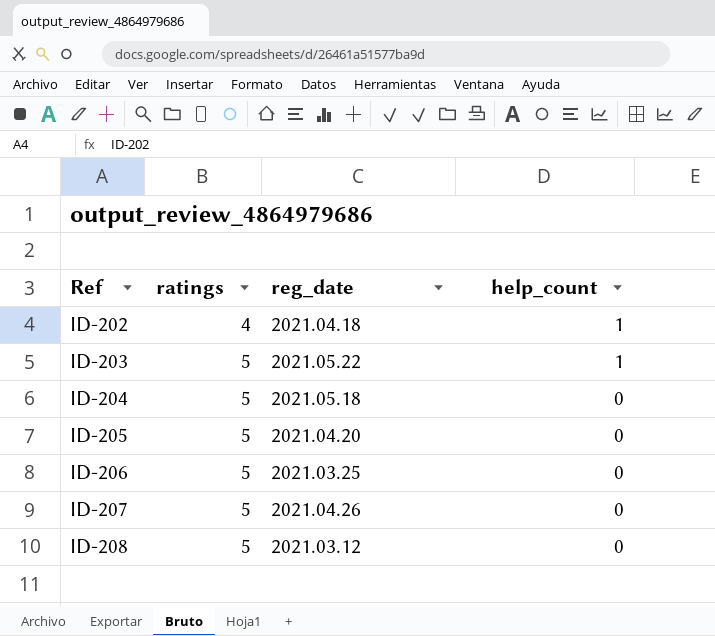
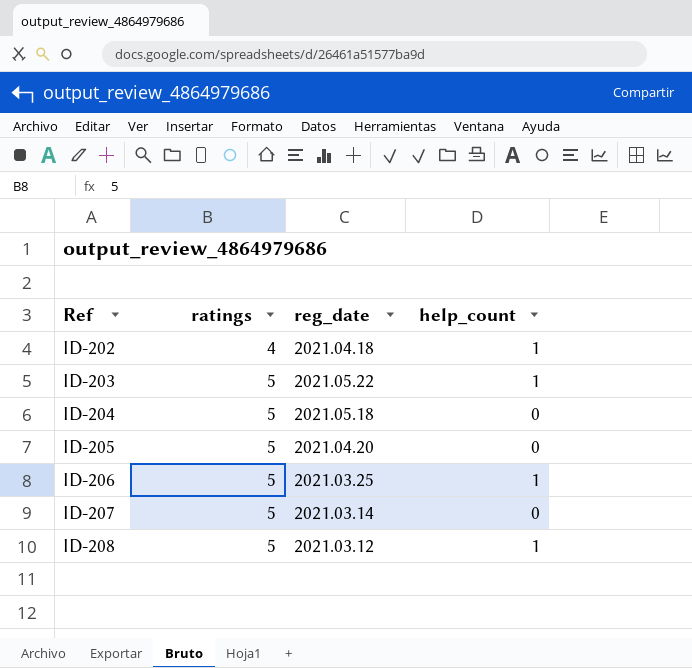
ID-206 | help_count: 0 -> 1
ID-207 | reg_date: 2021.04.26 -> 2021.03.14
ID-208 | help_count: 0 -> 1

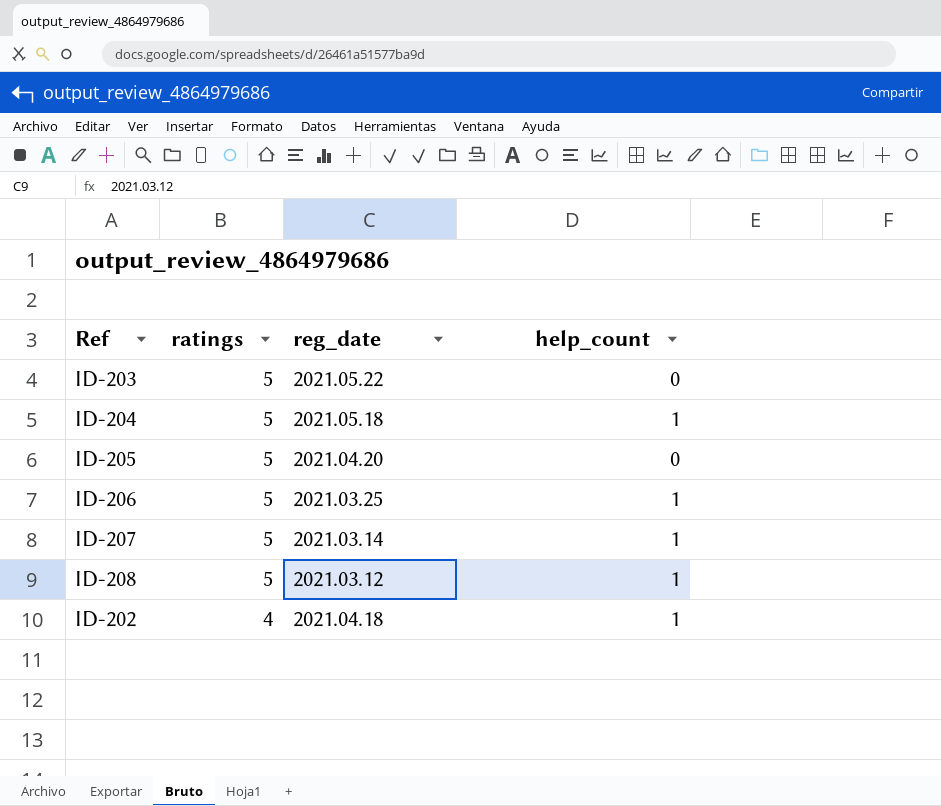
row order: Ref ascending -> ratings descending
ID-203 | help_count: 1 -> 0
ID-204 | help_count: 0 -> 1
ID-207 | help_count: 0 -> 1

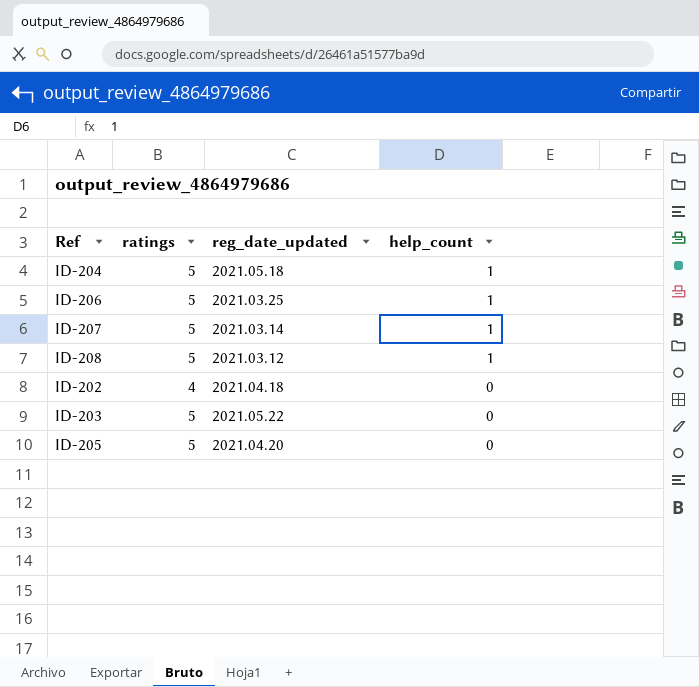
row order: ratings descending -> help_count descending
column name: reg_date -> reg_date_updated
ID-202 | help_count: 1 -> 0

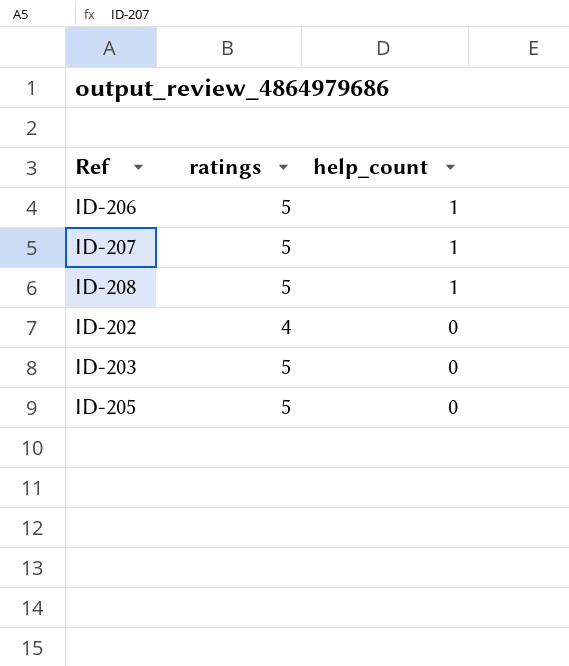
column reg_date_updated | position: 3 -> none
row ID-204: 5 | 2021.05.18 | 1 -> none

